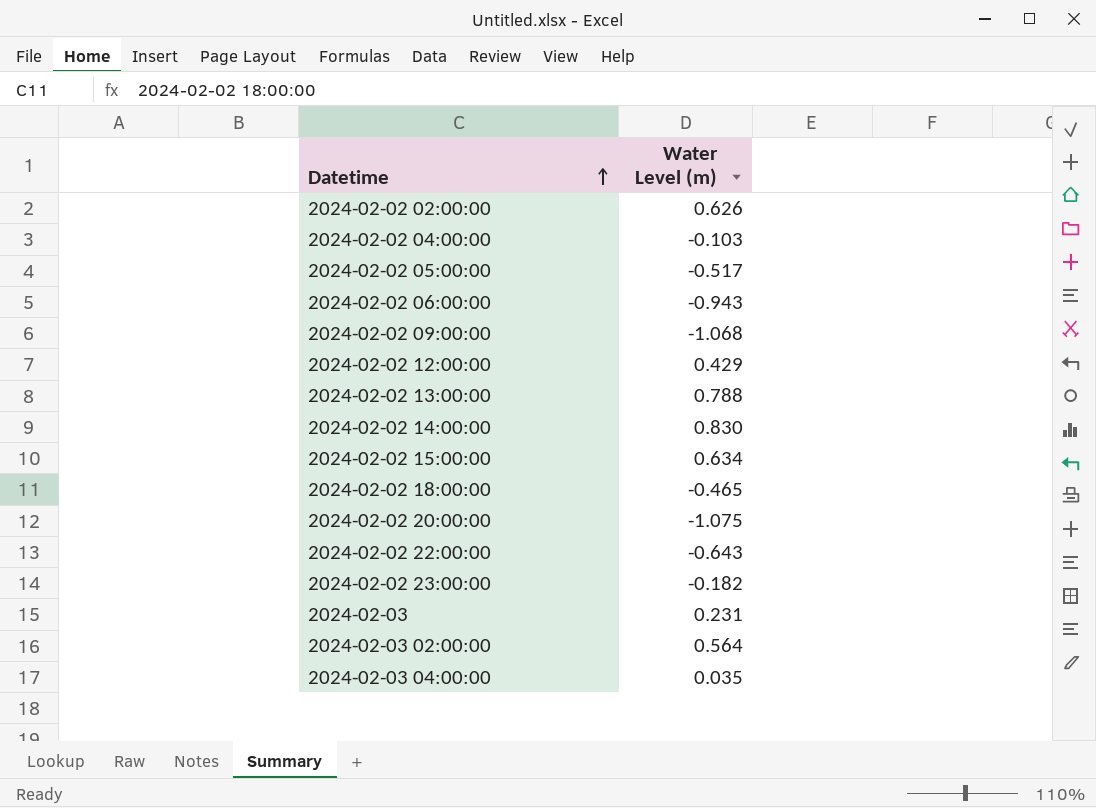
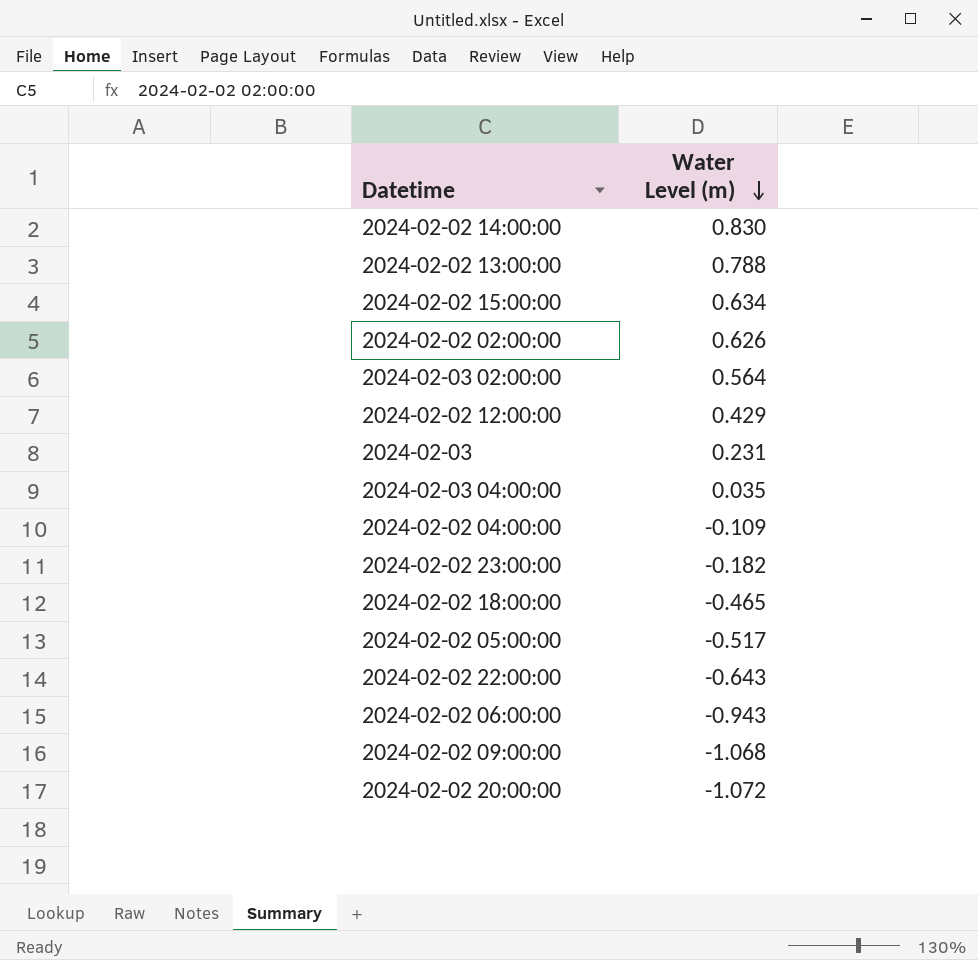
row order: Datetime ascending -> Water Level (m) descending
2024-02-02 04:00:00 | Water Level (m): -0.103 -> -0.109
2024-02-02 20:00:00 | Water Level (m): -1.075 -> -1.072

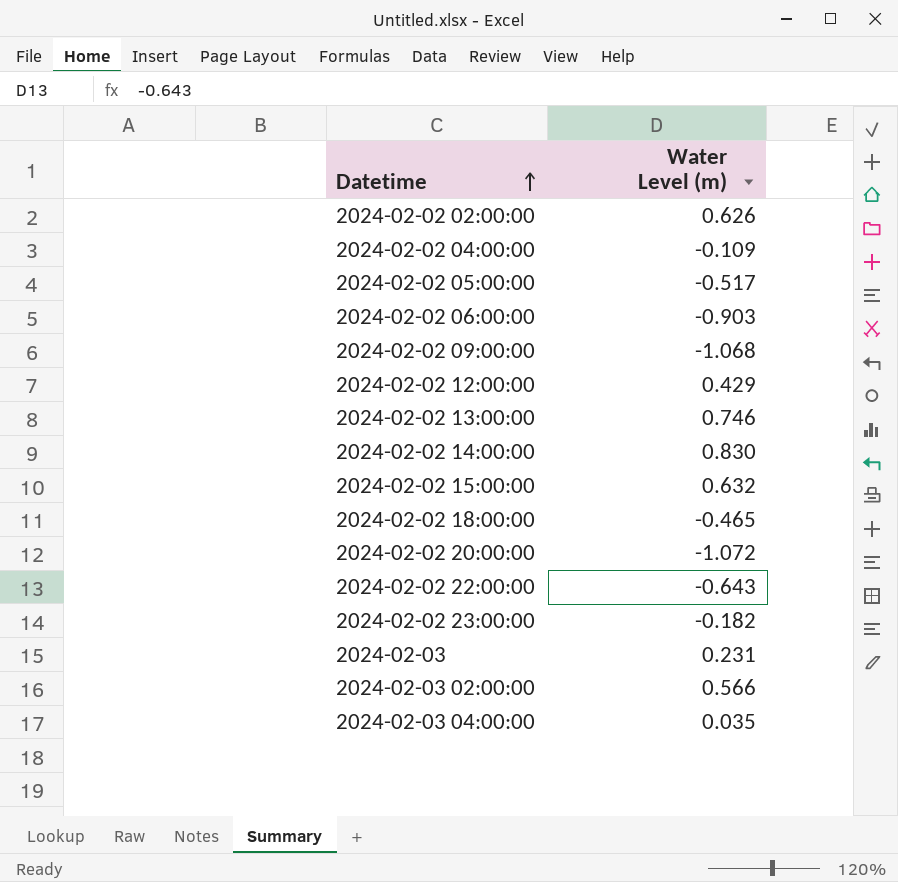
row order: Water Level (m) descending -> Datetime ascending
2024-02-02 06:00:00 | Water Level (m): -0.943 -> -0.903
2024-02-02 13:00:00 | Water Level (m): 0.788 -> 0.746
2024-02-02 15:00:00 | Water Level (m): 0.634 -> 0.632
2024-02-03 02:00:00 | Water Level (m): 0.564 -> 0.566

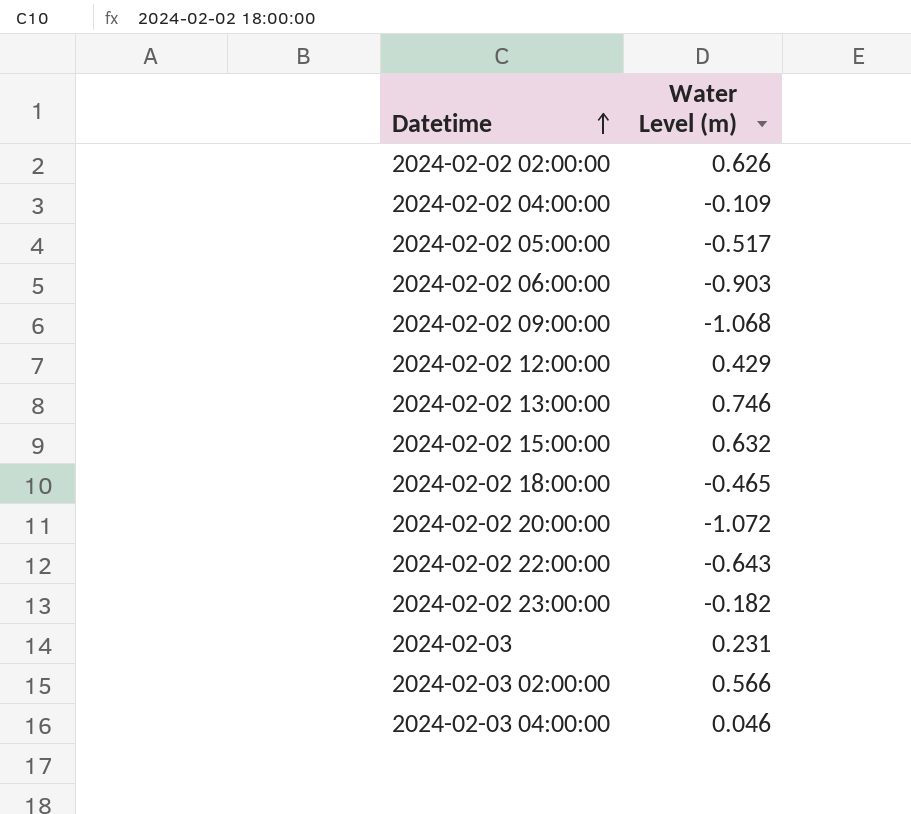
row 2024-02-02 14:00:00: 0.830 -> none
2024-02-03 04:00:00 | Water Level (m): 0.035 -> 0.046

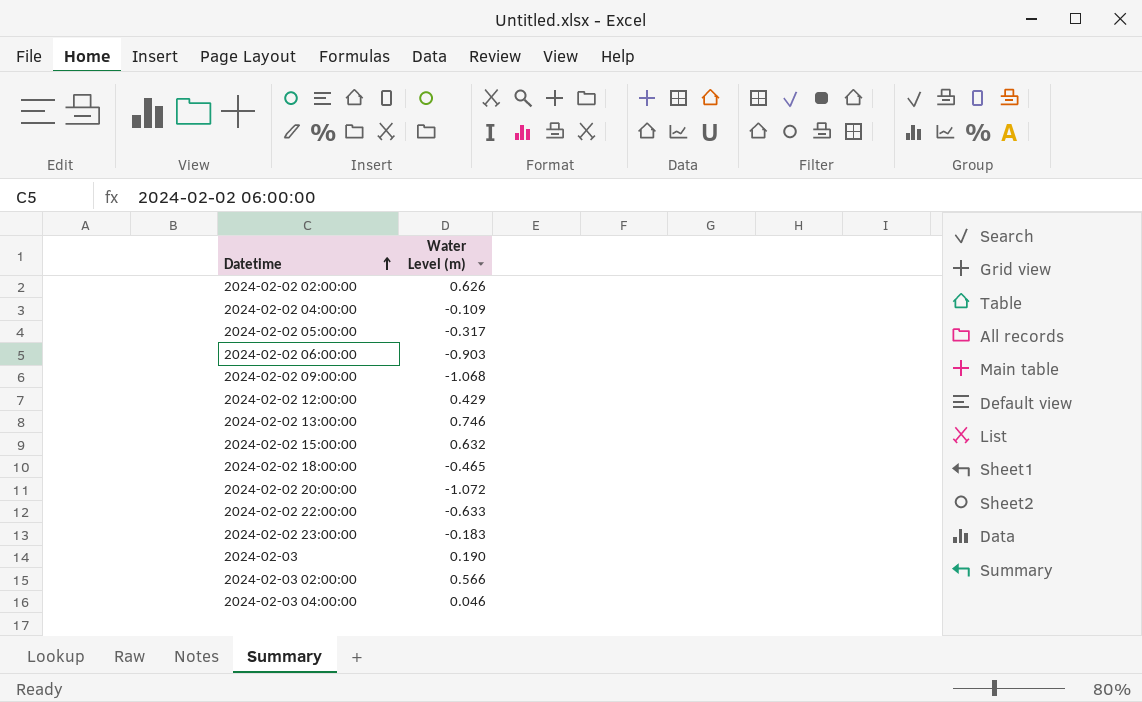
2024-02-02 05:00:00 | Water Level (m): -0.517 -> -0.317
2024-02-02 22:00:00 | Water Level (m): -0.643 -> -0.633
2024-02-02 23:00:00 | Water Level (m): -0.182 -> -0.183
2024-02-03 | Water Level (m): 0.231 -> 0.190

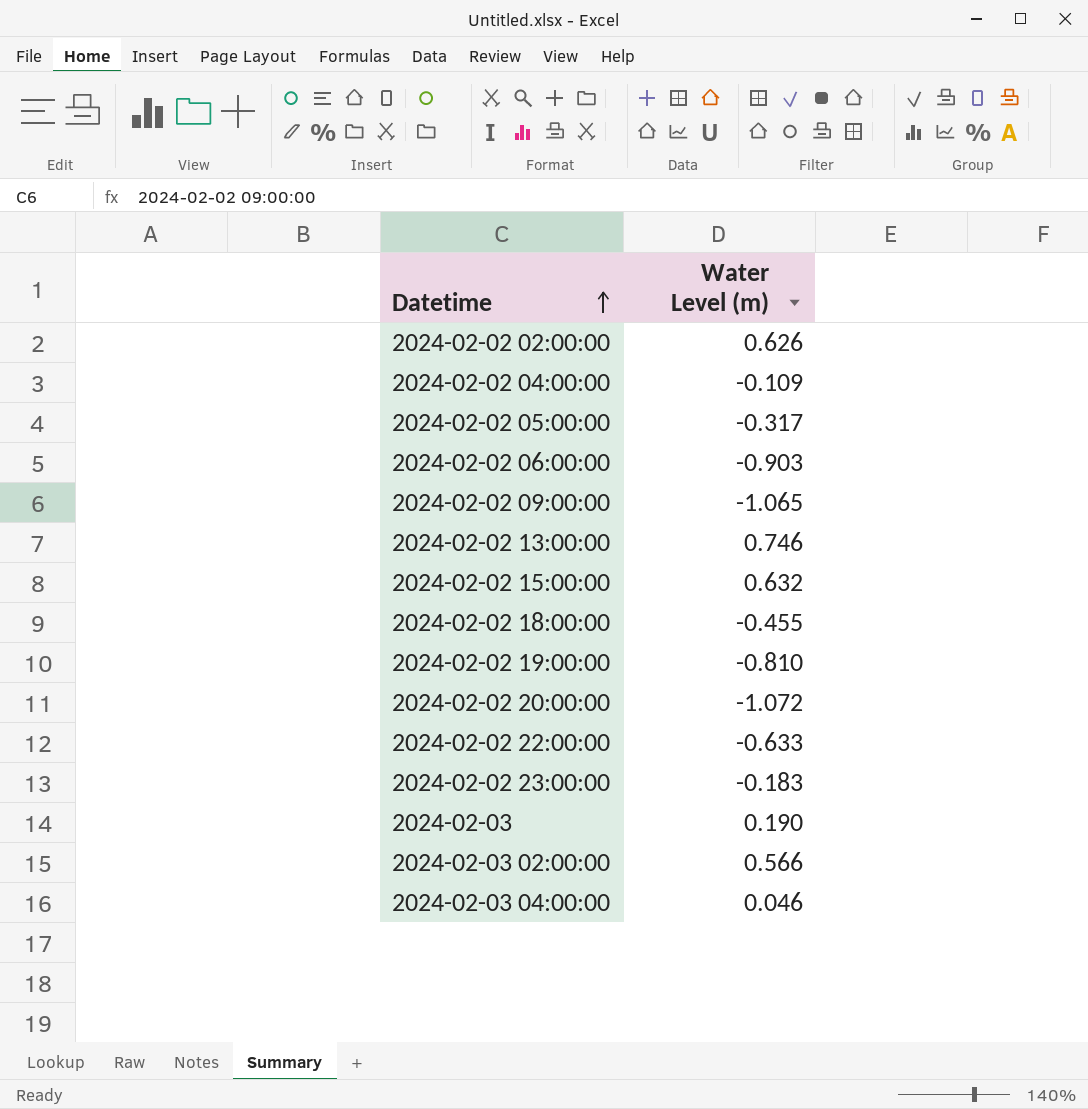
row 2024-02-02 12:00:00: 0.429 -> none
2024-02-02 09:00:00 | Water Level (m): -1.068 -> -1.065
2024-02-02 18:00:00 | Water Level (m): -0.465 -> -0.455
row 2024-02-02 19:00:00: none -> -0.810

